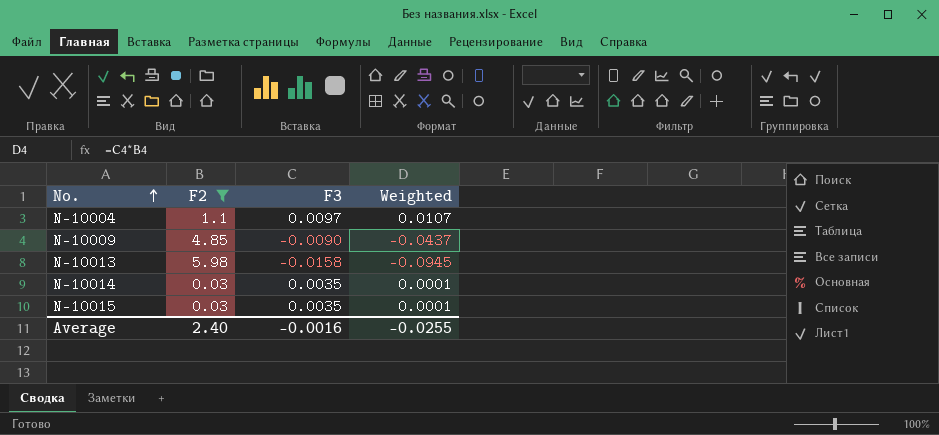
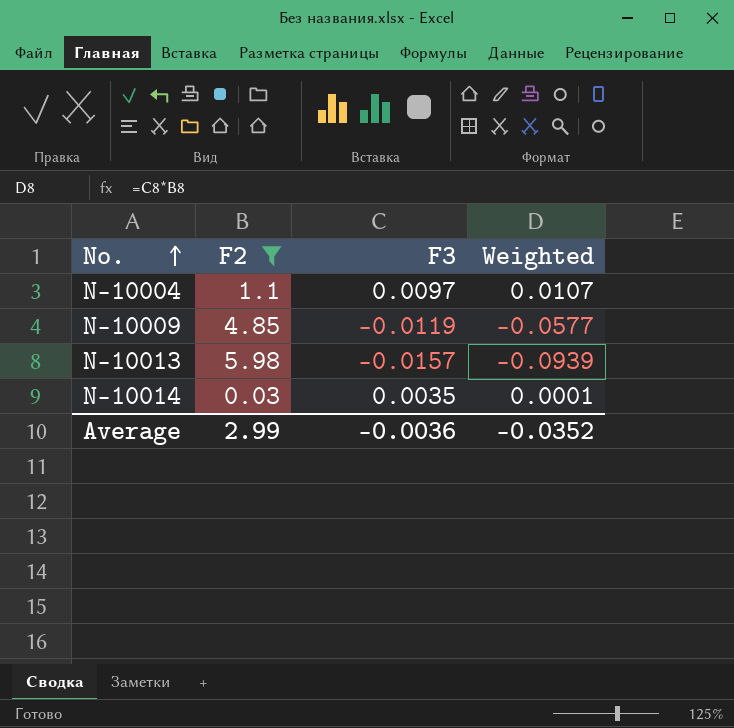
row N-10015: 0.03 | 0.0035 | 0.0001 -> none
N-10009 | F3: -0.0090 -> -0.0119
N-10009 | Weighted: -0.0437 -> -0.0577
N-10013 | F3: -0.0158 -> -0.0157
N-10013 | Weighted: -0.0945 -> -0.0939
Average | F2: 2.40 -> 2.99
Average | F3: -0.0016 -> -0.0036
Average | Weighted: -0.0255 -> -0.0352

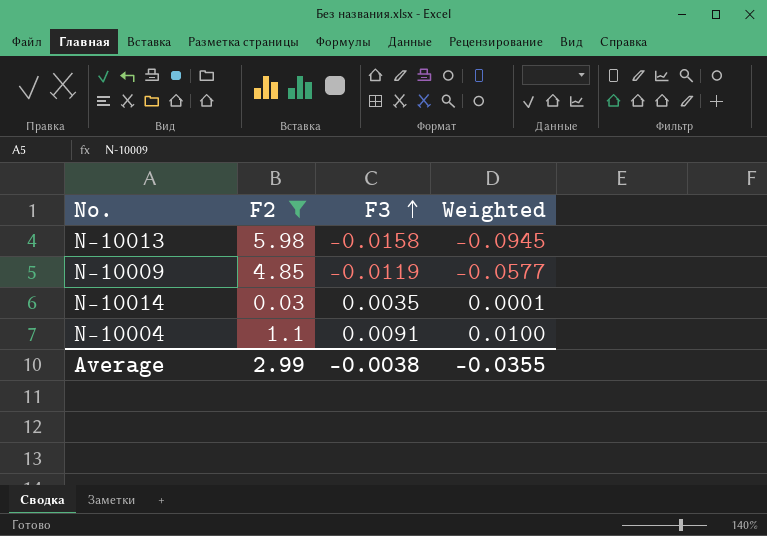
row order: No. ascending -> F3 ascending
N-10013 | F3: -0.0157 -> -0.0158
N-10013 | Weighted: -0.0939 -> -0.0945
N-10004 | F3: 0.0097 -> 0.0091
N-10004 | Weighted: 0.0107 -> 0.0100
Average | F3: -0.0036 -> -0.0038
Average | Weighted: -0.0352 -> -0.0355

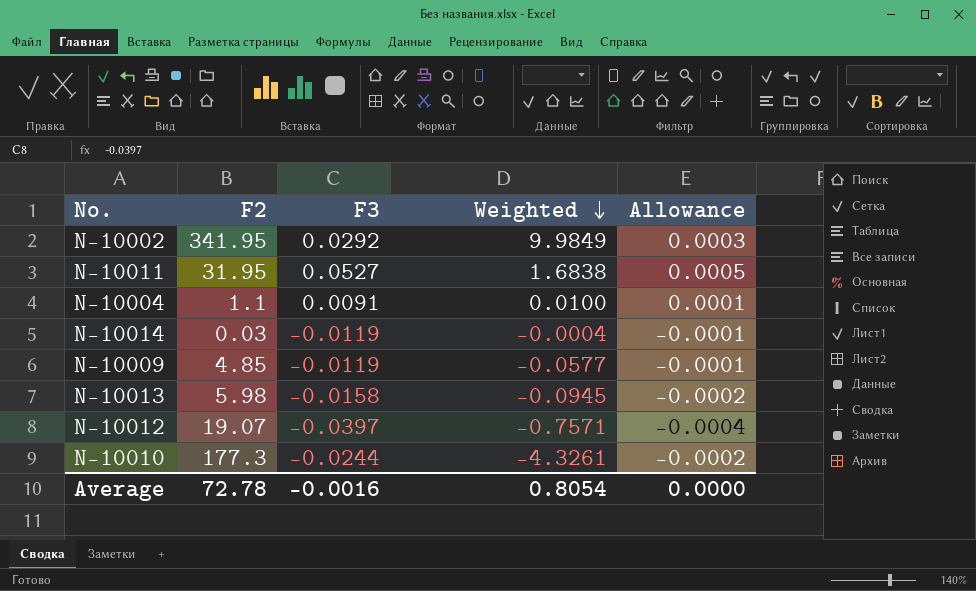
filter: F2 <= 5.98 -> none
row order: F3 ascending -> Weighted descending
column Allowance | formula: none -> [F3] * 0.01
N-10014 | F3: 0.0035 -> -0.0119
N-10014 | Weighted: 0.0001 -> -0.0004
Average | F2: 2.99 -> 72.78
Average | F3: -0.0038 -> -0.0016
Average | Weighted: -0.0355 -> 0.8054

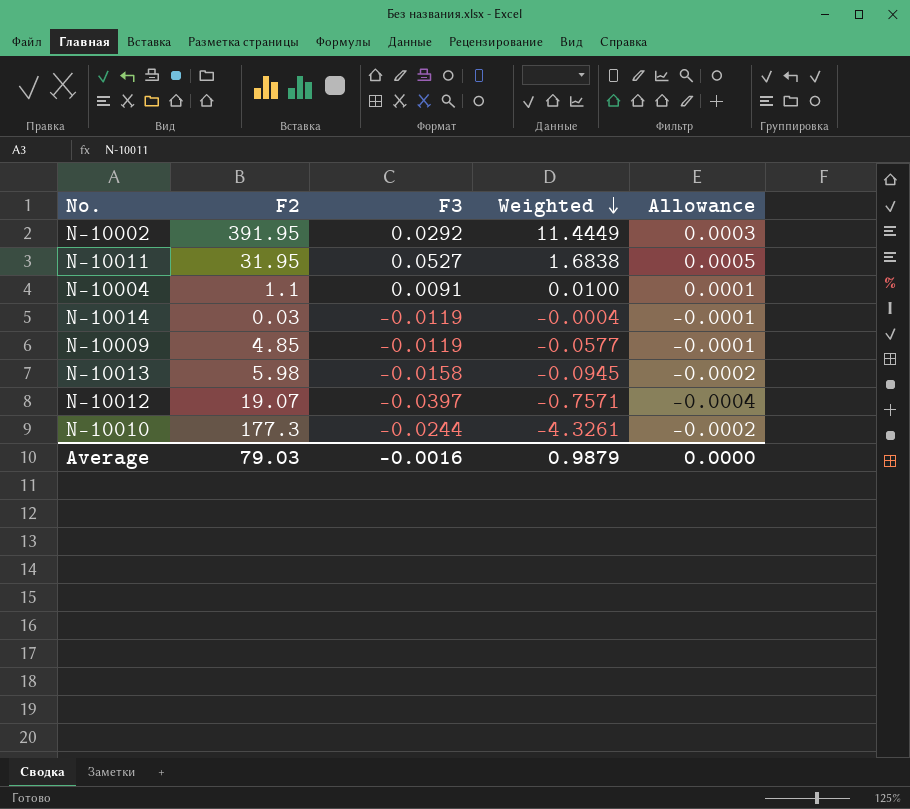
N-10002 | F2: 341.95 -> 391.95
N-10002 | Weighted: 9.9849 -> 11.4449
Average | F2: 72.78 -> 79.03
Average | Weighted: 0.8054 -> 0.9879

